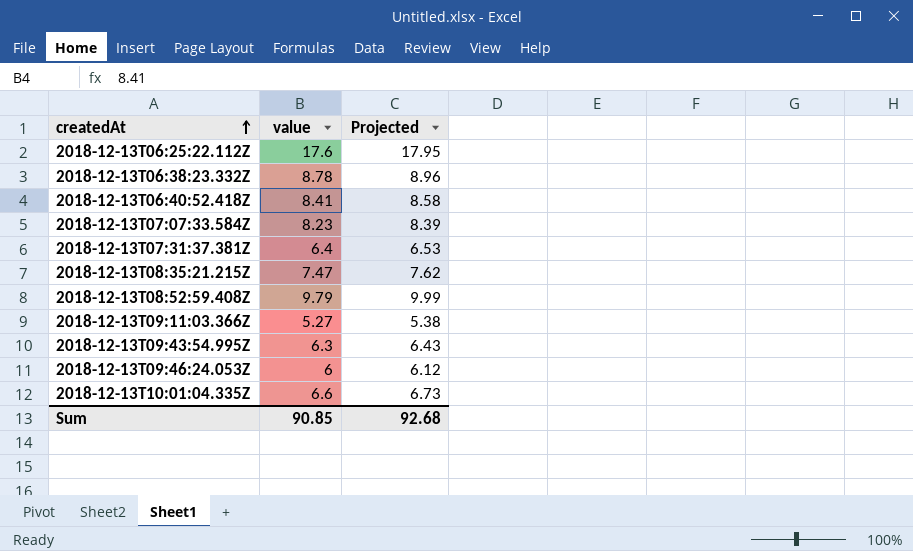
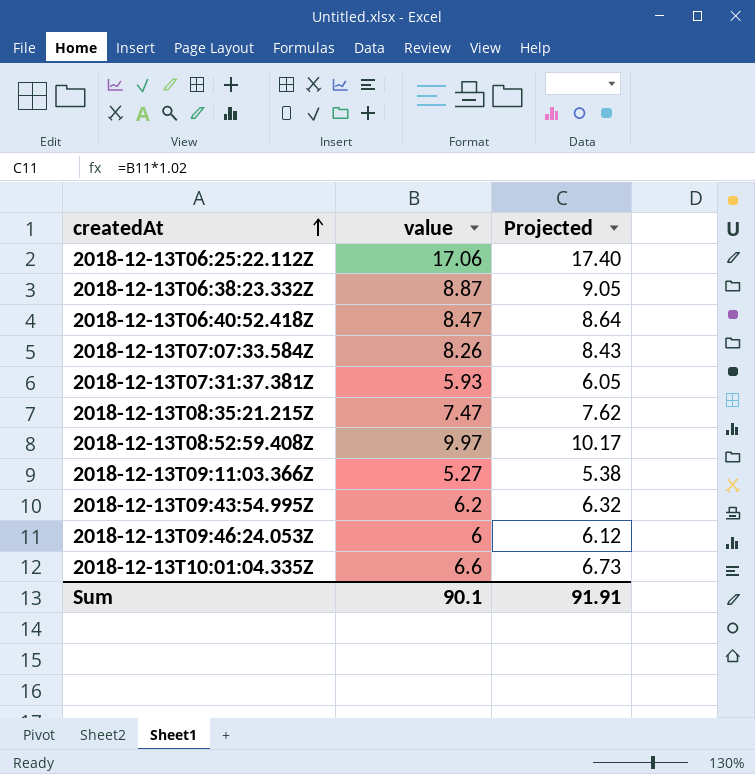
2018-12-13T06:25:22.112Z | value: 17.6 -> 17.06
2018-12-13T06:25:22.112Z | Projected: 17.95 -> 17.40
2018-12-13T06:38:23.332Z | value: 8.78 -> 8.87
2018-12-13T06:38:23.332Z | Projected: 8.96 -> 9.05
2018-12-13T06:40:52.418Z | value: 8.41 -> 8.47
2018-12-13T06:40:52.418Z | Projected: 8.58 -> 8.64
2018-12-13T07:07:33.584Z | value: 8.23 -> 8.26
2018-12-13T07:07:33.584Z | Projected: 8.39 -> 8.43
2018-12-13T07:31:37.381Z | value: 6.4 -> 5.93
2018-12-13T07:31:37.381Z | Projected: 6.53 -> 6.05
2018-12-13T08:52:59.408Z | value: 9.79 -> 9.97
2018-12-13T08:52:59.408Z | Projected: 9.99 -> 10.17
2018-12-13T09:43:54.995Z | value: 6.3 -> 6.2
2018-12-13T09:43:54.995Z | Projected: 6.43 -> 6.32
Sum | value: 90.85 -> 90.1
Sum | Projected: 92.68 -> 91.91

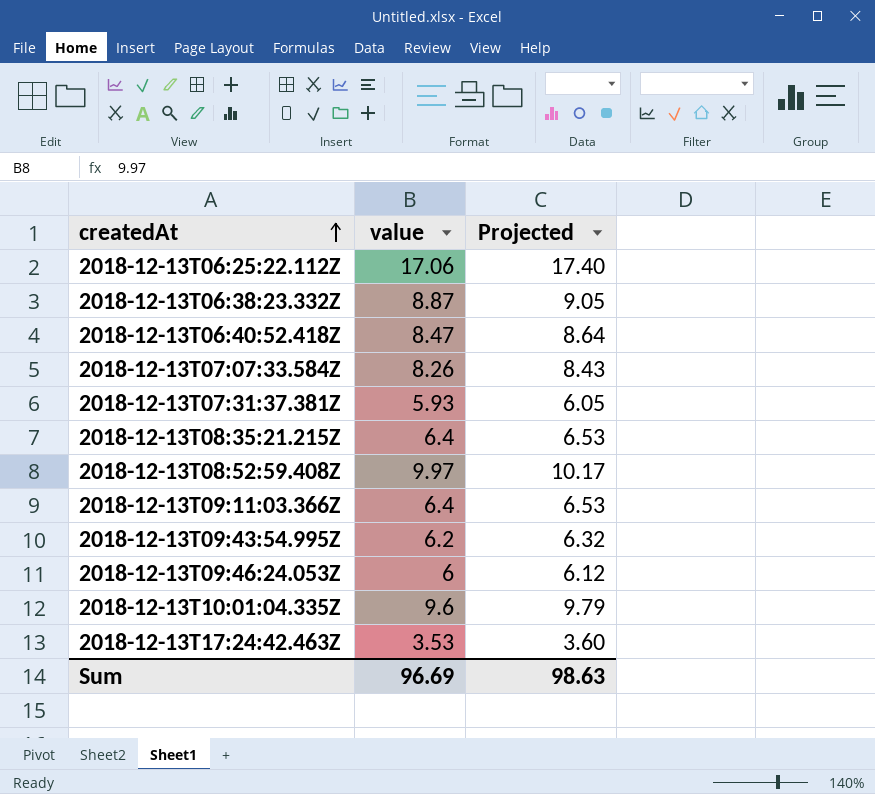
2018-12-13T08:35:21.215Z | value: 7.47 -> 6.4
2018-12-13T08:35:21.215Z | Projected: 7.62 -> 6.53
2018-12-13T09:11:03.366Z | value: 5.27 -> 6.4
2018-12-13T09:11:03.366Z | Projected: 5.38 -> 6.53
2018-12-13T10:01:04.335Z | value: 6.6 -> 9.6
2018-12-13T10:01:04.335Z | Projected: 6.73 -> 9.79
row 2018-12-13T17:24:42.463Z: none -> 3.53 | 3.60
Sum | value: 90.1 -> 96.69
Sum | Projected: 91.91 -> 98.63

